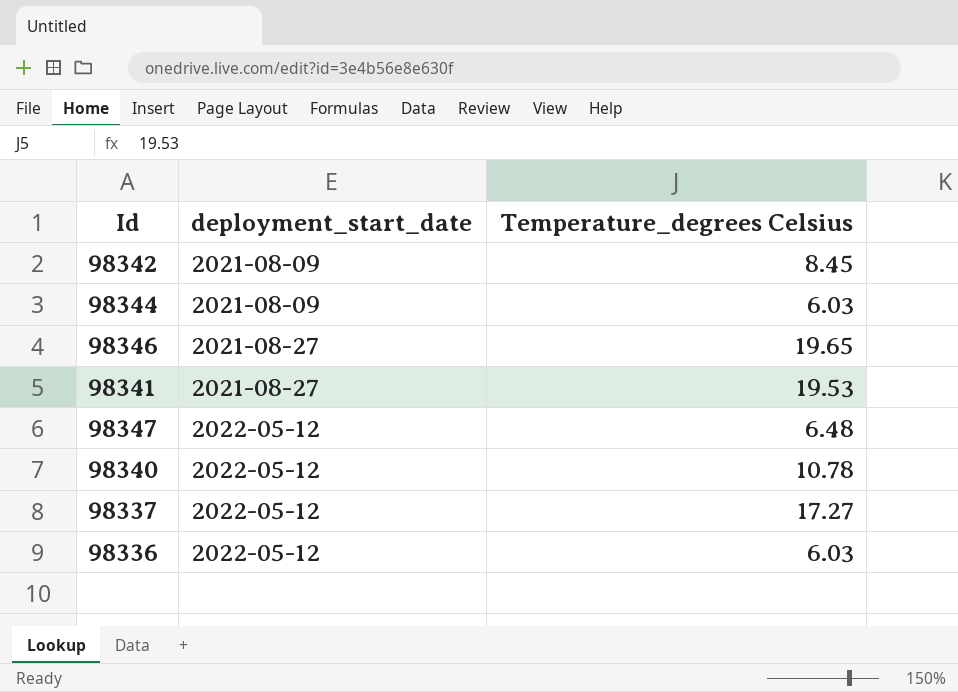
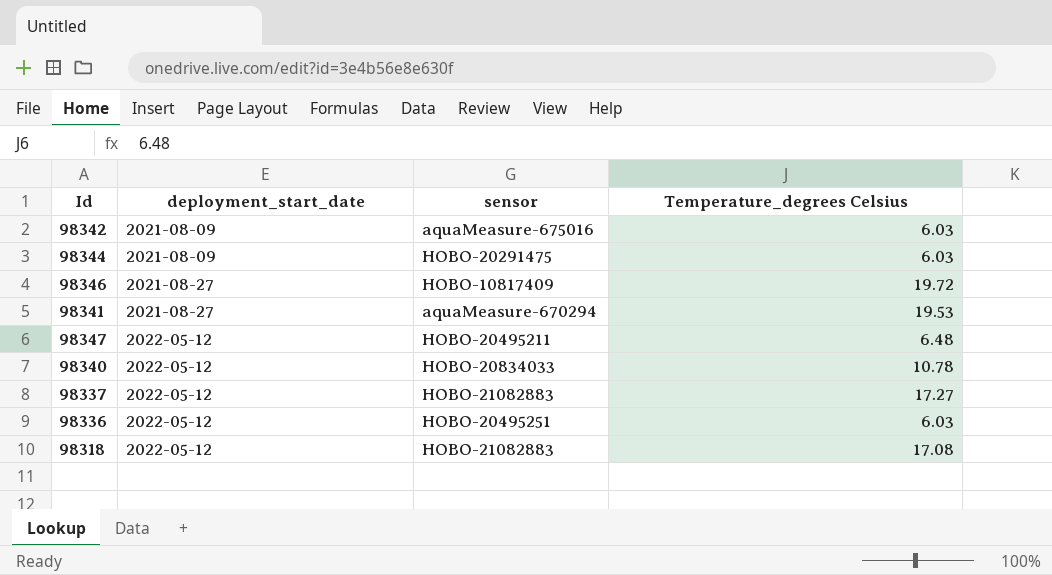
column sensor | position: none -> 3
98342 | Temperature_degrees Celsius: 8.45 -> 6.03
98346 | Temperature_degrees Celsius: 19.65 -> 19.72
row 98318: none -> 2022-05-12 | HOBO-21082883 | 17.08

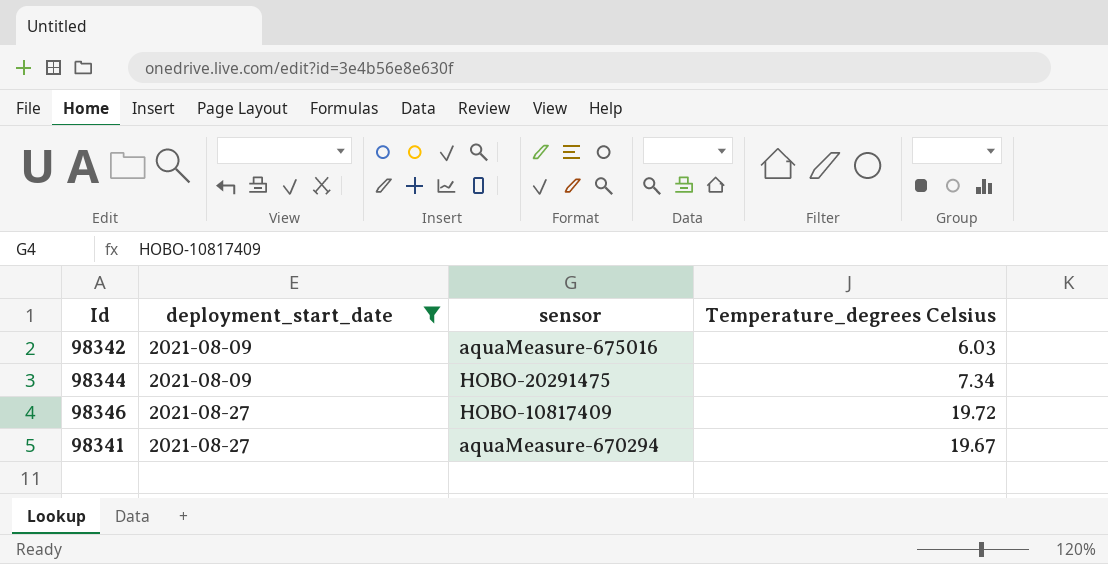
filter: none -> deployment_start_date != 2022-05-12
98344 | Temperature_degrees Celsius: 6.03 -> 7.34
98341 | Temperature_degrees Celsius: 19.53 -> 19.67

